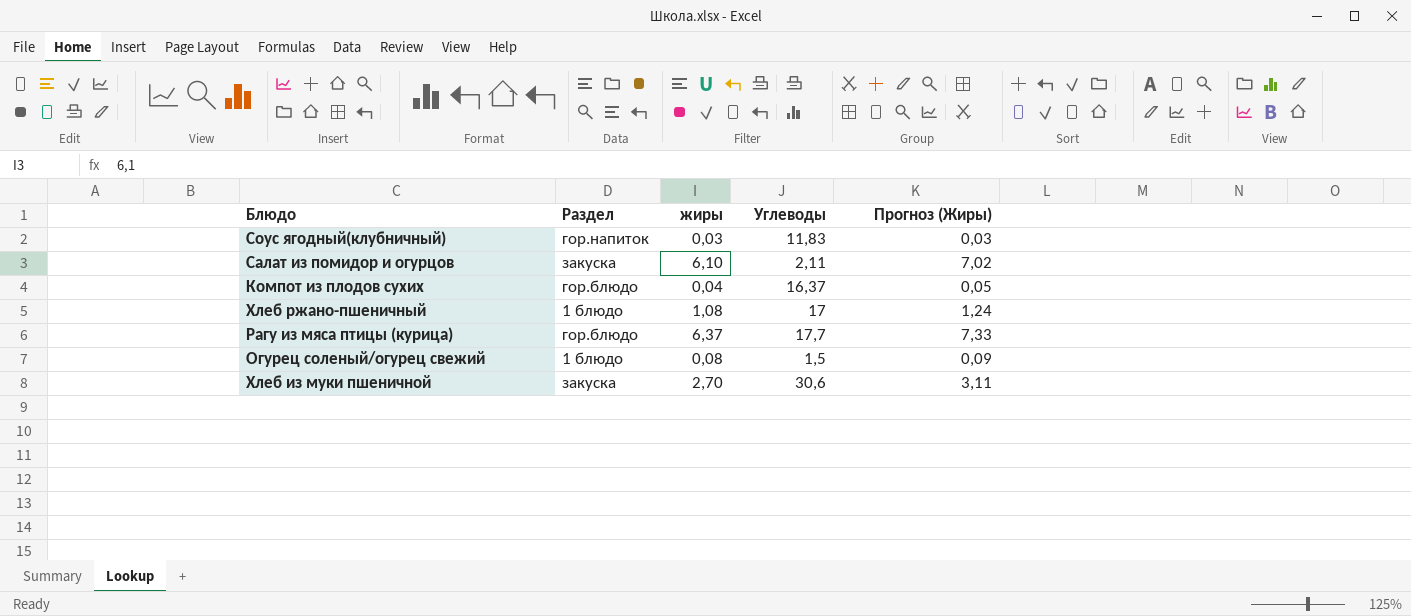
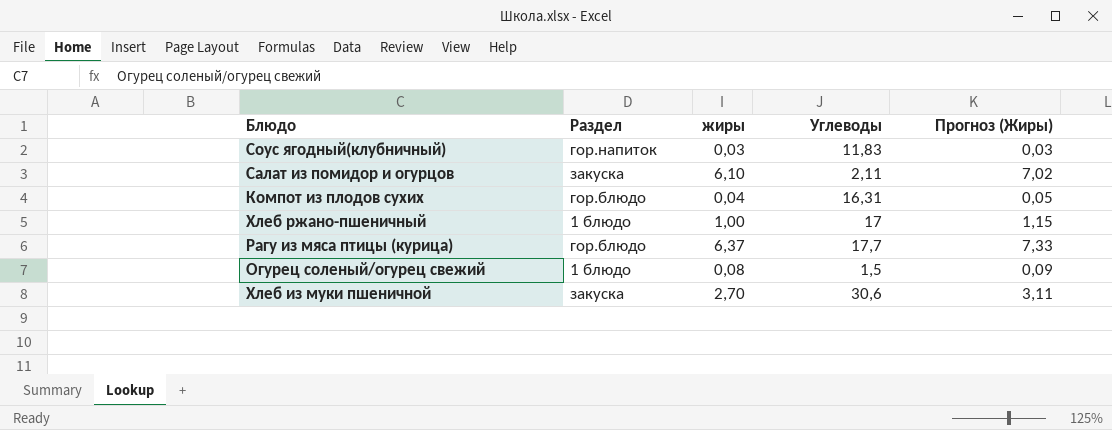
Компот из плодов сухих | Углеводы: 16,37 -> 16,31
Хлеб ржано-пшеничный | жиры: 1,08 -> 1,00
Хлеб ржано-пшеничный | Прогноз (Жиры): 1,24 -> 1,15

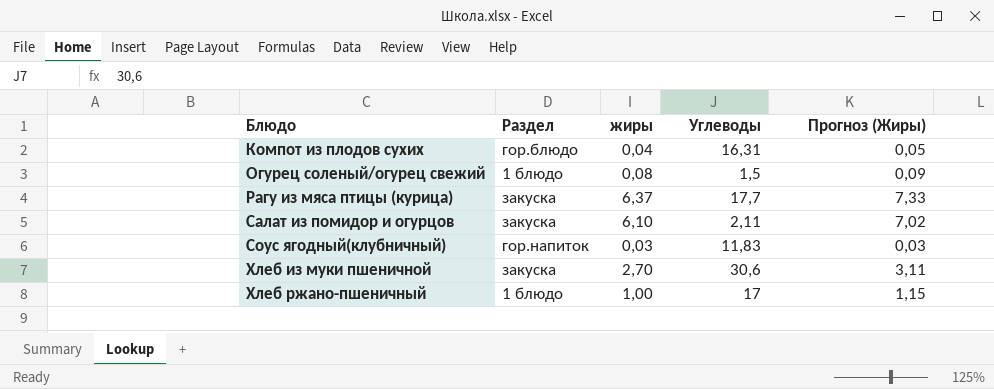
row order: none -> Блюдо ascending
Рагу из мяса птицы (курица) | Раздел: гор.блюдо -> закуска

